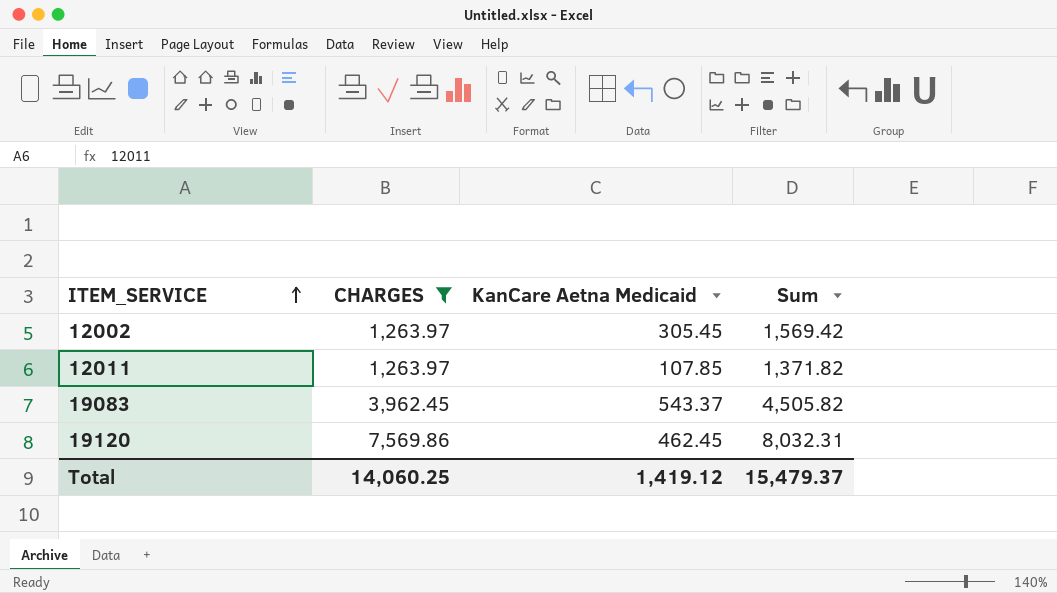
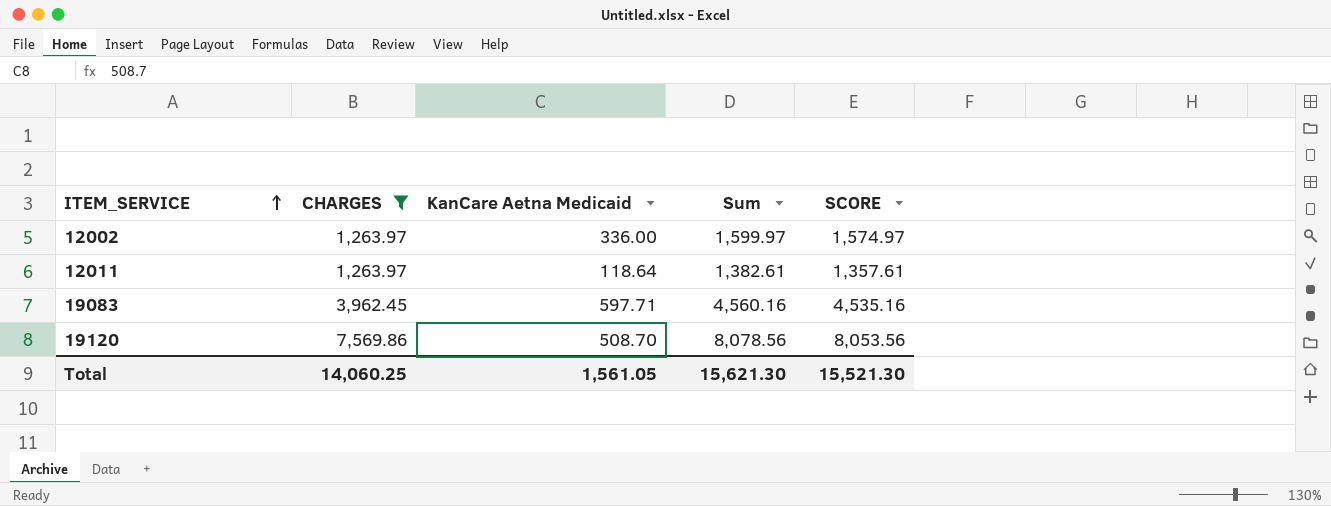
column SCORE | formula: none -> [Sum] - 25
12002 | KanCare Aetna Medicaid: 305.45 -> 336.00
12002 | Sum: 1,569.42 -> 1,599.97
12011 | KanCare Aetna Medicaid: 107.85 -> 118.64
12011 | Sum: 1,371.82 -> 1,382.61
19083 | KanCare Aetna Medicaid: 543.37 -> 597.71
19083 | Sum: 4,505.82 -> 4,560.16
19120 | KanCare Aetna Medicaid: 462.45 -> 508.70
19120 | Sum: 8,032.31 -> 8,078.56
Total | KanCare Aetna Medicaid: 1,419.12 -> 1,561.05
Total | Sum: 15,479.37 -> 15,621.30

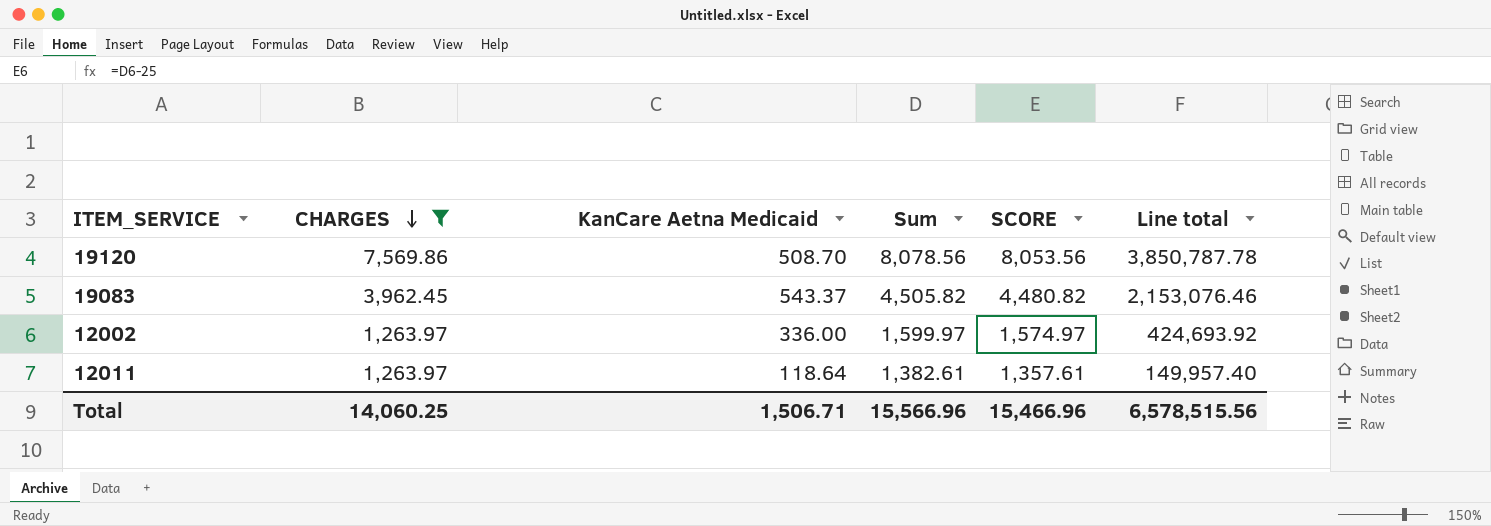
row order: ITEM_SERVICE ascending -> CHARGES descending
column Line total | formula: none -> [CHARGES] * [KanCare Aetna Medicaid]
19083 | KanCare Aetna Medicaid: 597.71 -> 543.37
19083 | Sum: 4,560.16 -> 4,505.82
19083 | SCORE: 4,535.16 -> 4,480.82
Total | KanCare Aetna Medicaid: 1,561.05 -> 1,506.71
Total | Sum: 15,621.30 -> 15,566.96
Total | SCORE: 15,521.30 -> 15,466.96

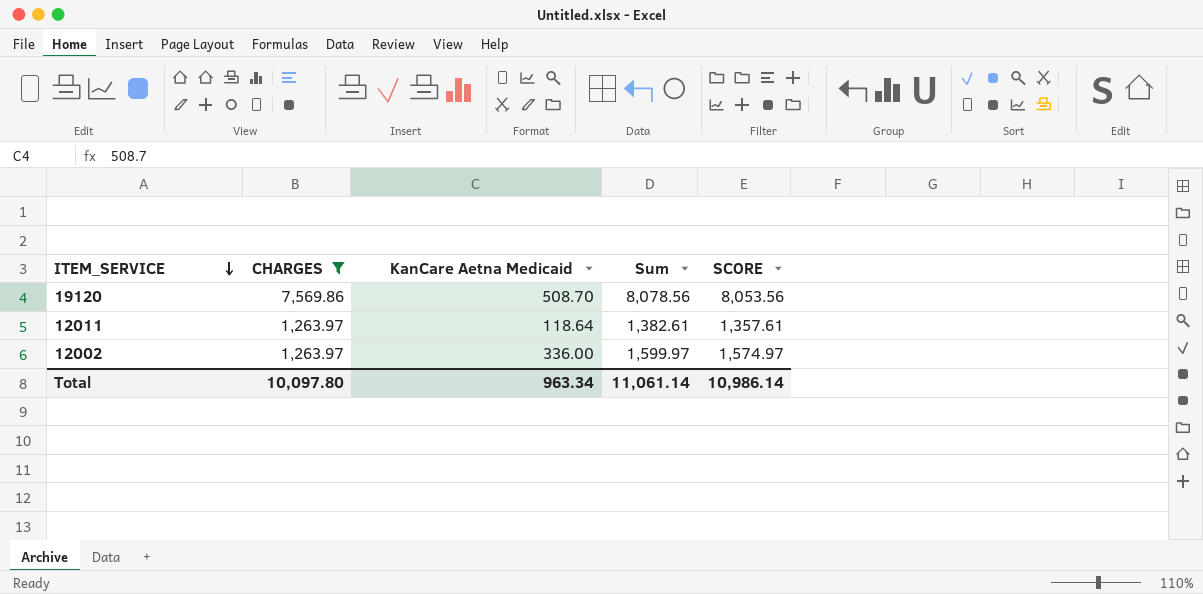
row order: CHARGES descending -> ITEM_SERVICE descending
column Line total | formula: [CHARGES] * [KanCare Aetna Medicaid] -> none
row 19083: 3,962.45 | 543.37 | 4,505.82 | 4,480.82 | 2,153,076.46 -> none
Total | CHARGES: 14,060.25 -> 10,097.80
Total | KanCare Aetna Medicaid: 1,506.71 -> 963.34
Total | Sum: 15,566.96 -> 11,061.14
Total | SCORE: 15,466.96 -> 10,986.14

